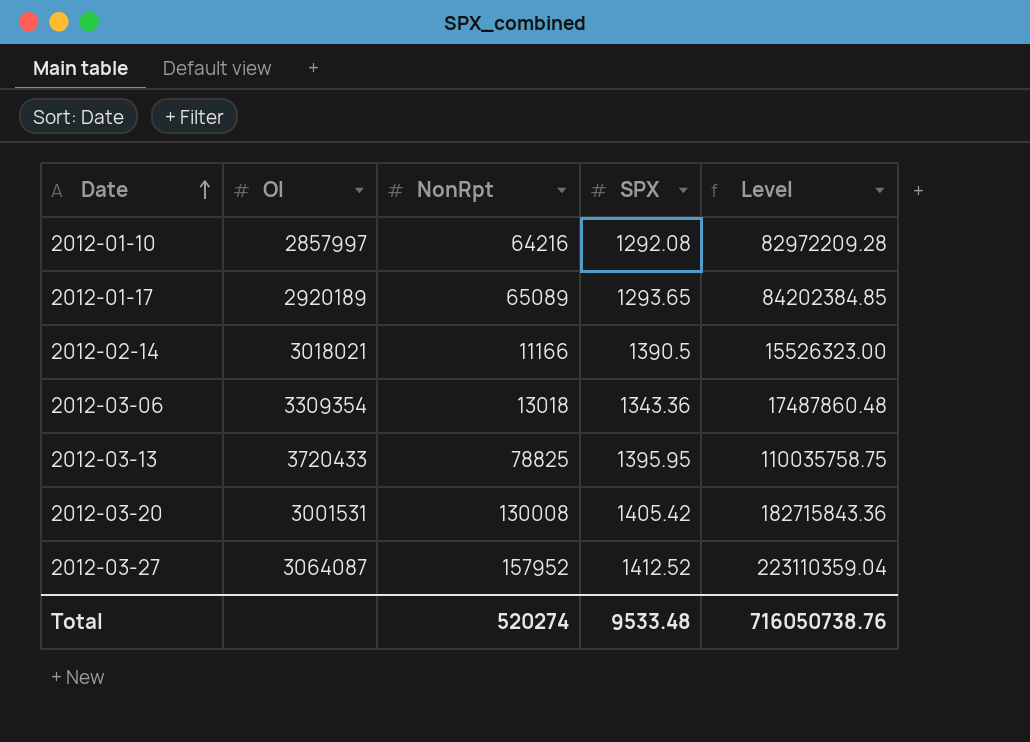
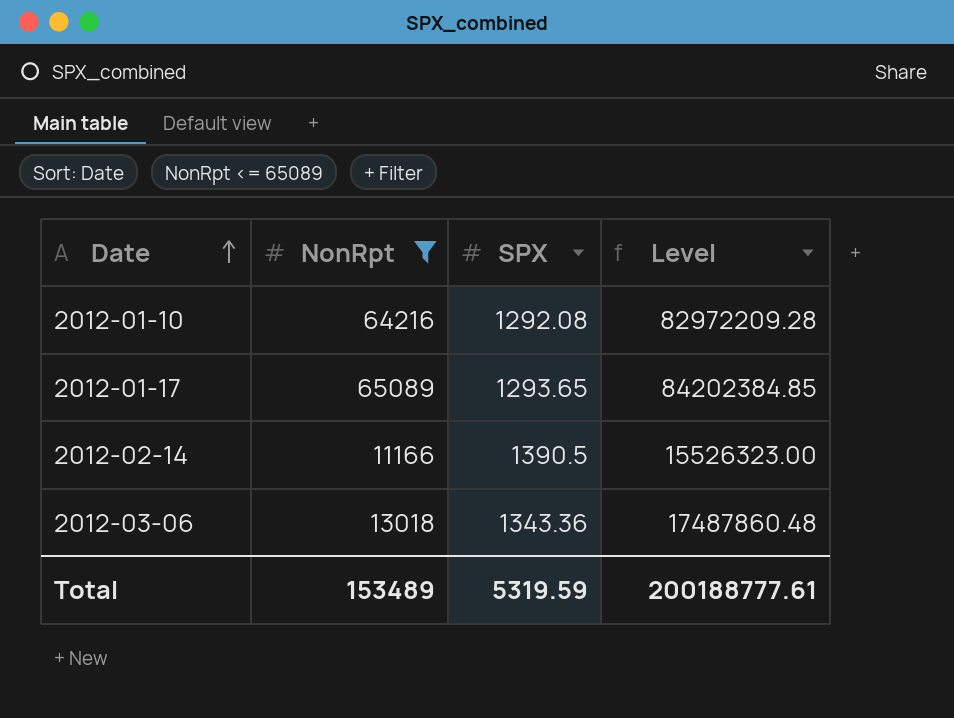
filter: none -> NonRpt <= 65089
column OI | position: 2 -> none
Total | NonRpt: 520274 -> 153489
Total | SPX: 9533.48 -> 5319.59
Total | Level: 716050738.76 -> 200188777.61

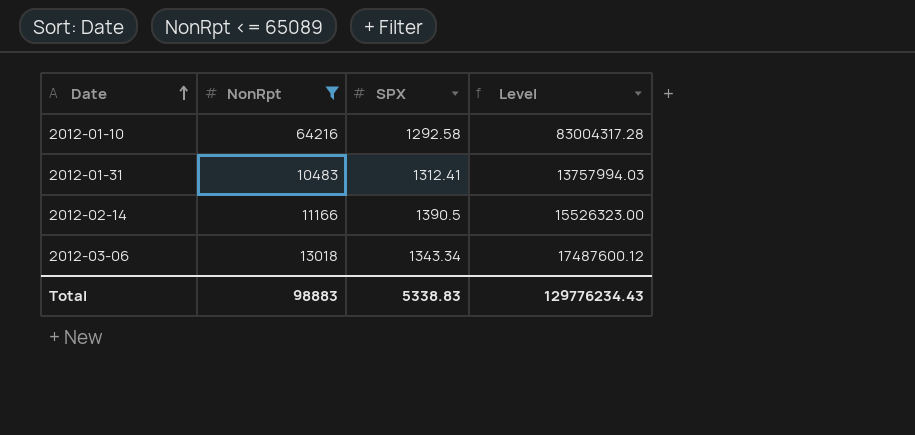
row 2012-01-17: 65089 | 1293.65 | 84202384.85 -> none
2012-01-10 | SPX: 1292.08 -> 1292.58
2012-01-10 | Level: 82972209.28 -> 83004317.28
row 2012-01-31: none -> 10483 | 1312.41 | 13757994.03
2012-03-06 | SPX: 1343.36 -> 1343.34
2012-03-06 | Level: 17487860.48 -> 17487600.12
Total | NonRpt: 153489 -> 98883
Total | SPX: 5319.59 -> 5338.83
Total | Level: 200188777.61 -> 129776234.43

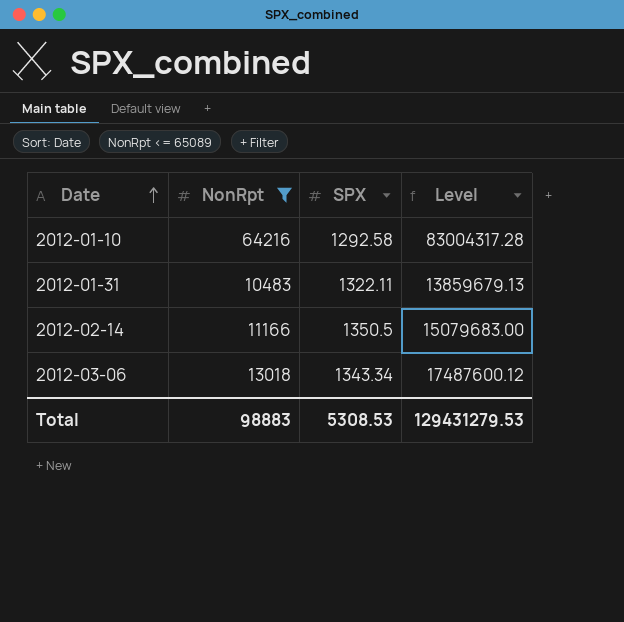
2012-01-31 | SPX: 1312.41 -> 1322.11
2012-01-31 | Level: 13757994.03 -> 13859679.13
2012-02-14 | SPX: 1390.5 -> 1350.5
2012-02-14 | Level: 15526323.00 -> 15079683.00
Total | SPX: 5338.83 -> 5308.53
Total | Level: 129776234.43 -> 129431279.53

